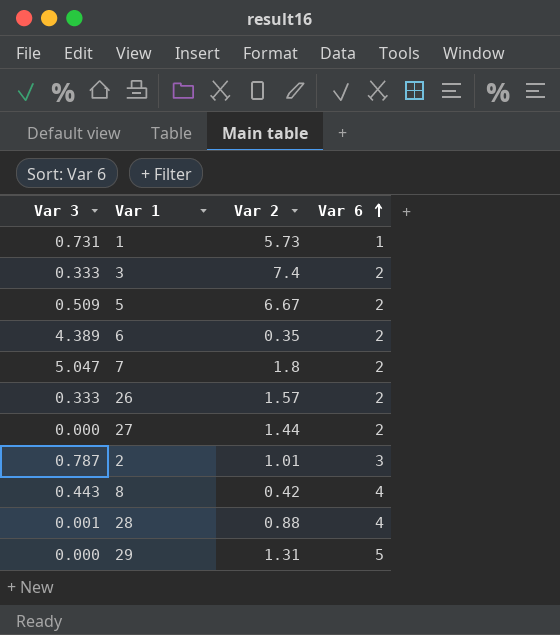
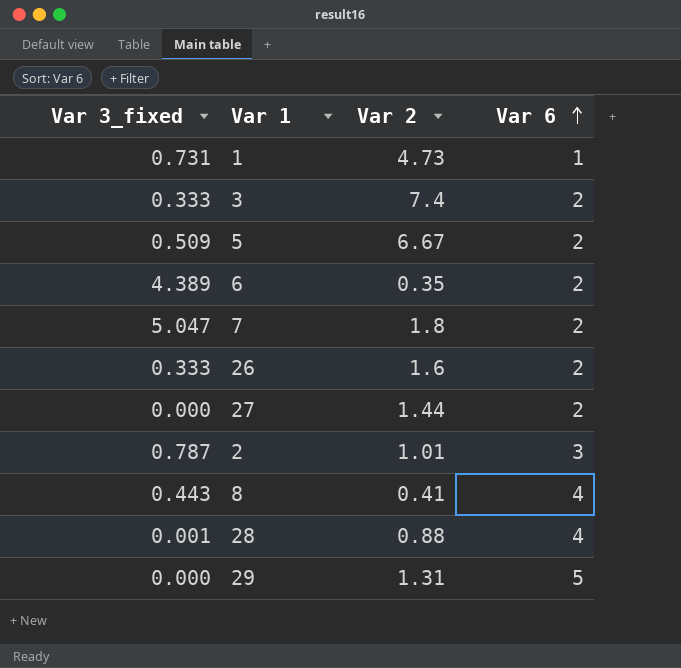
column name: Var 3 -> Var 3_fixed
1 | Var 2: 5.73 -> 4.73
26 | Var 2: 1.57 -> 1.6
8 | Var 2: 0.42 -> 0.41

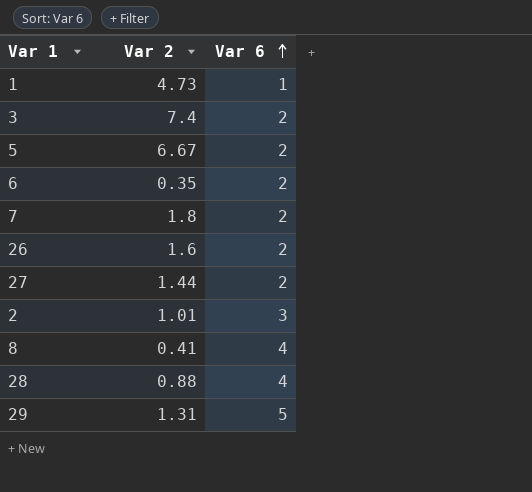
column Var 3_fixed | position: 1 -> none

